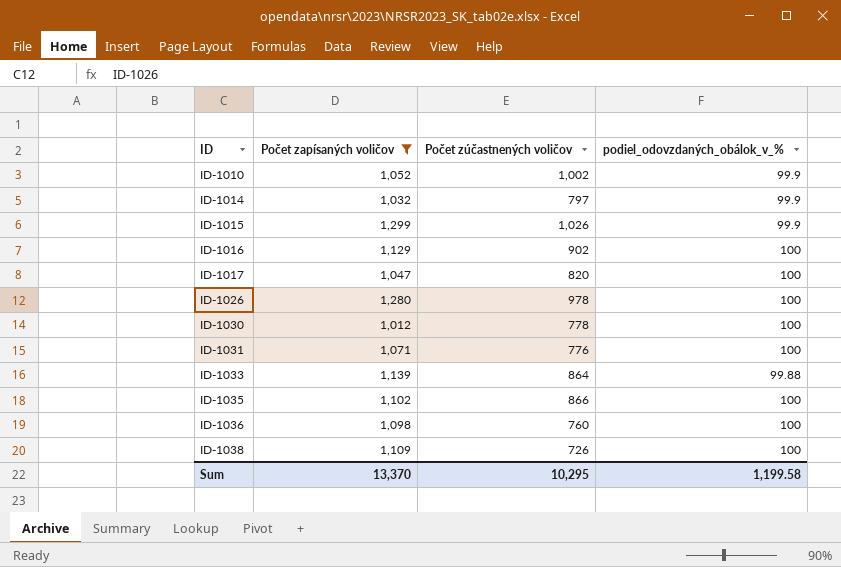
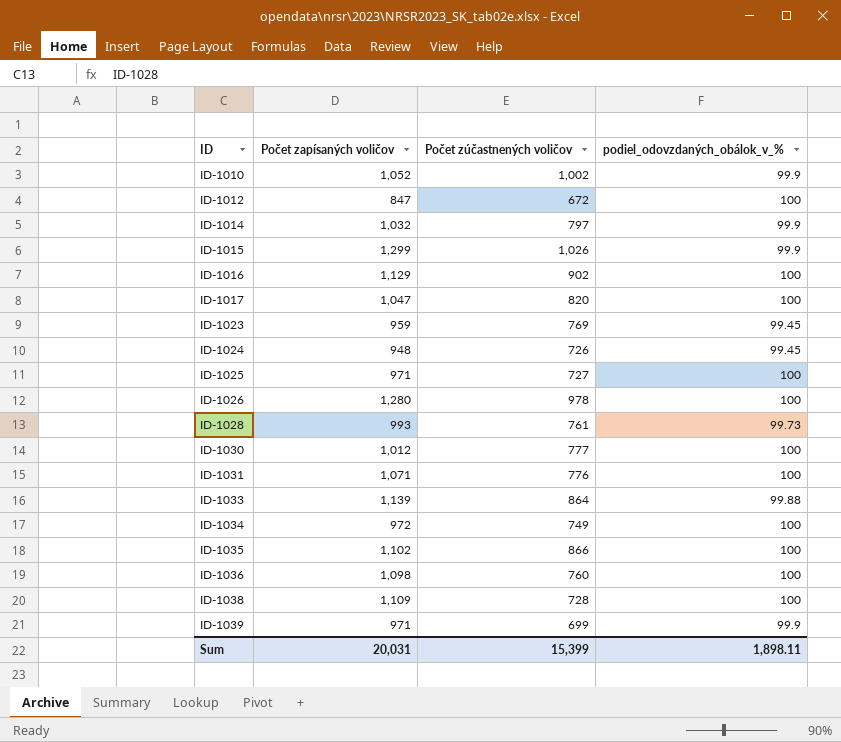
filter: Počet zapísaných voličov >= 1,012 -> none
ID-1030 | Počet zúčastnených voličov: 778 -> 777
ID-1038 | Počet zúčastnených voličov: 726 -> 728
Sum | Počet zapísaných voličov: 13,370 -> 20,031
Sum | Počet zúčastnených voličov: 10,295 -> 15,399
Sum | podiel_odovzdaných_obálok_v_%: 1,199.58 -> 1,898.11

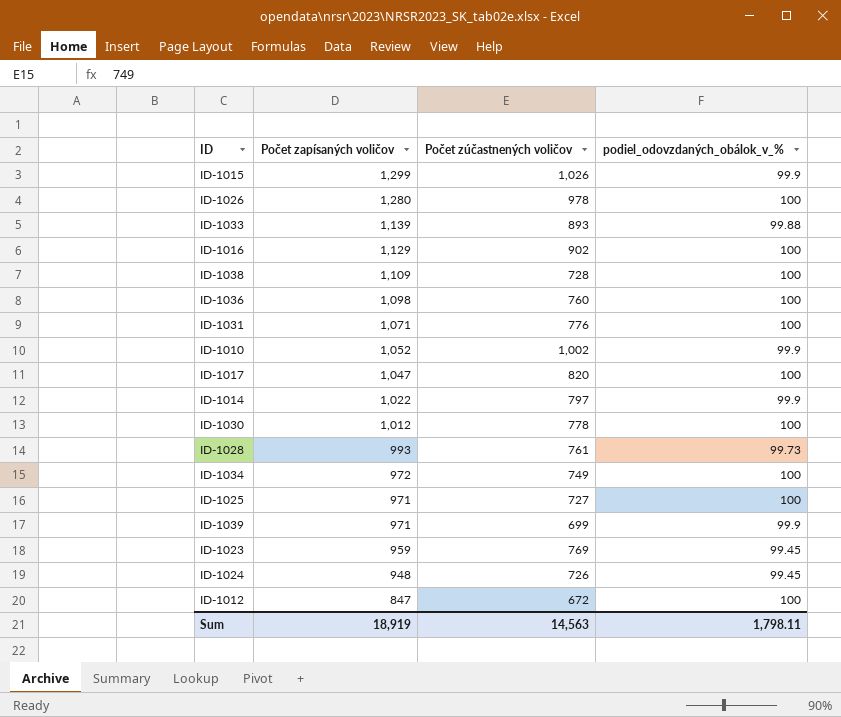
row order: ID ascending -> Počet zapísaných voličov descending
row ID-1035: 1,102 | 866 | 100 -> none
ID-1033 | Počet zúčastnených voličov: 864 -> 893
ID-1014 | Počet zapísaných voličov: 1,032 -> 1,022
ID-1030 | Počet zúčastnených voličov: 777 -> 778
Sum | Počet zapísaných voličov: 20,031 -> 18,919
Sum | Počet zúčastnených voličov: 15,399 -> 14,563
Sum | podiel_odovzdaných_obálok_v_%: 1,898.11 -> 1,798.11

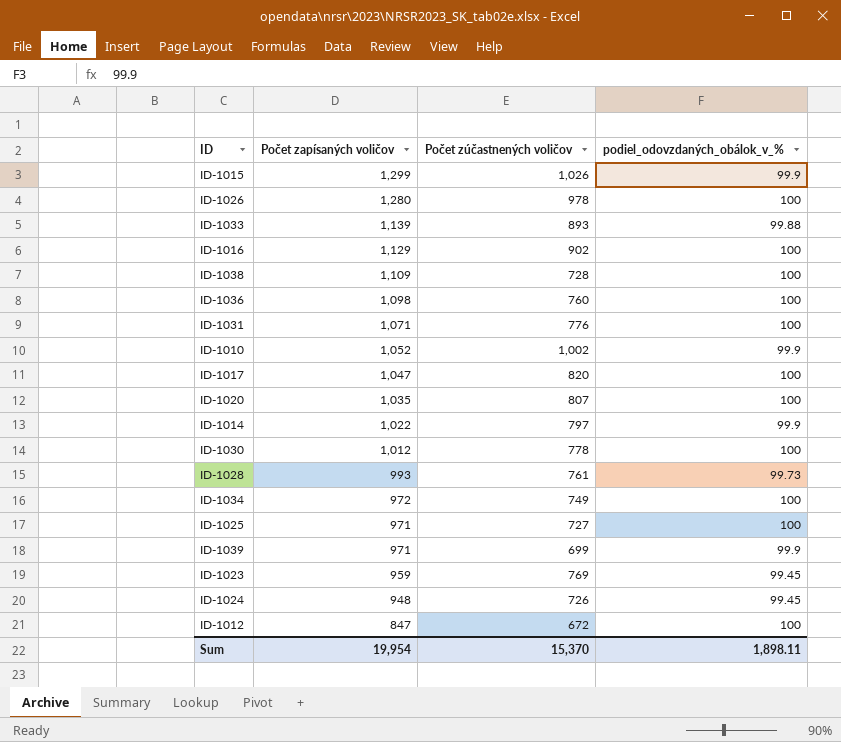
row ID-1020: none -> 1,035 | 807 | 100
Sum | Počet zapísaných voličov: 18,919 -> 19,954
Sum | Počet zúčastnených voličov: 14,563 -> 15,370
Sum | podiel_odovzdaných_obálok_v_%: 1,798.11 -> 1,898.11

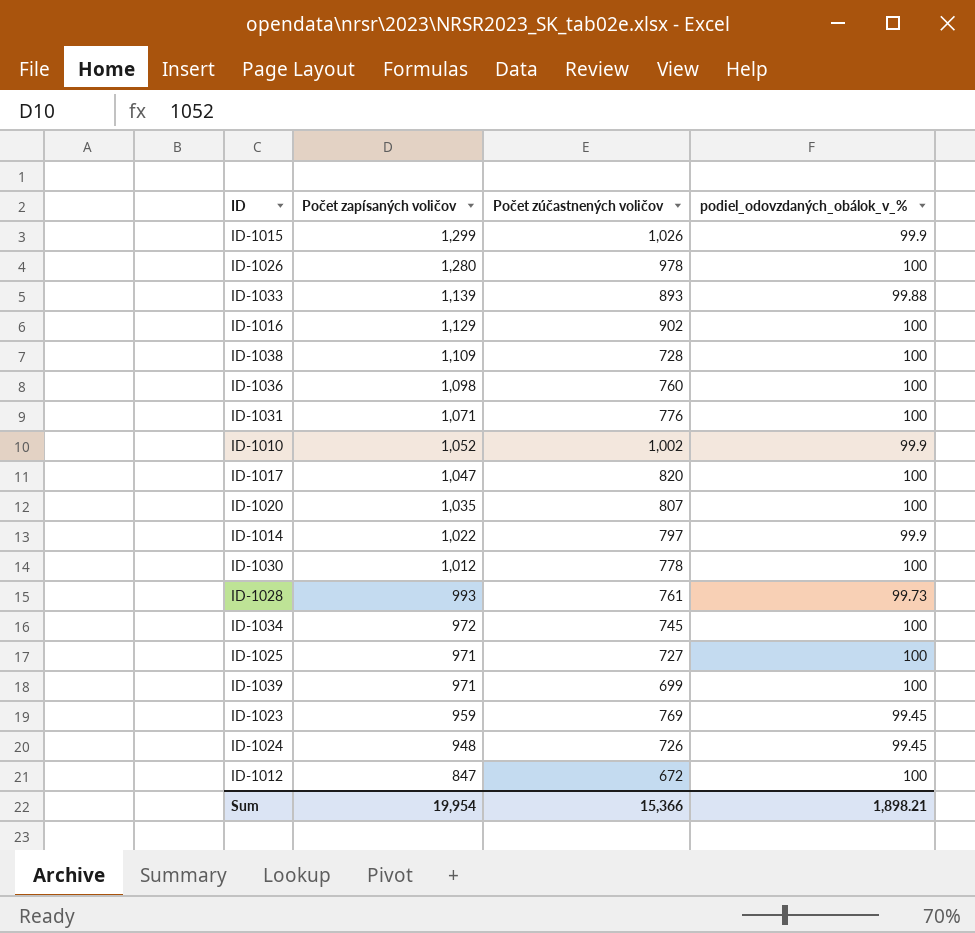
ID-1034 | Počet zúčastnených voličov: 749 -> 745
ID-1039 | podiel_odovzdaných_obálok_v_%: 99.9 -> 100
Sum | Počet zúčastnených voličov: 15,370 -> 15,366
Sum | podiel_odovzdaných_obálok_v_%: 1,898.11 -> 1,898.21

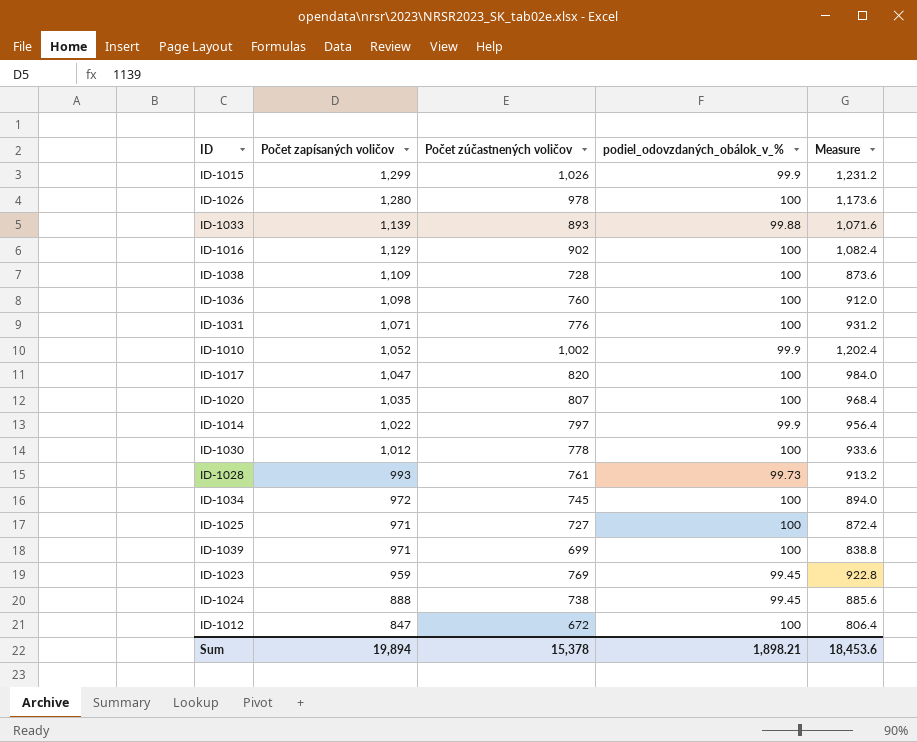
column Measure | formula: none -> [Počet zúčastnených voličov] * 1.2
ID-1024 | Počet zapísaných voličov: 948 -> 888
ID-1024 | Počet zúčastnených voličov: 726 -> 738
Sum | Počet zapísaných voličov: 19,954 -> 19,894
Sum | Počet zúčastnených voličov: 15,366 -> 15,378

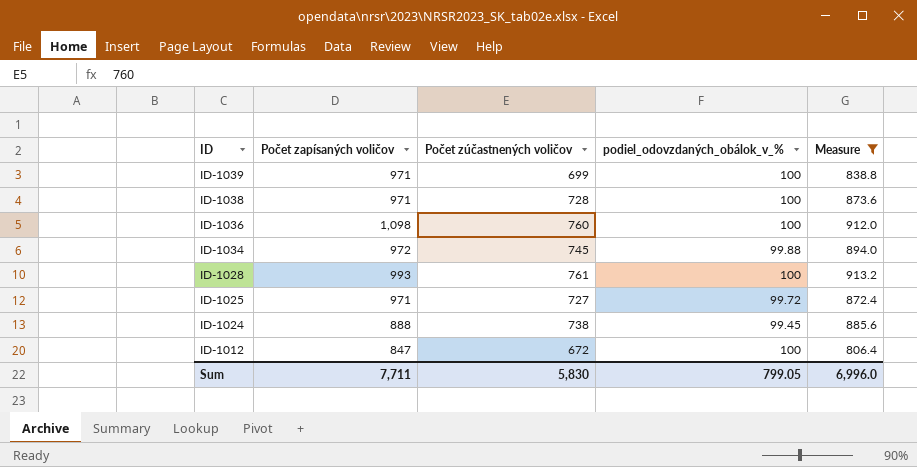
filter: none -> Measure <= 913.2
row order: Počet zapísaných voličov descending -> ID descending
ID-1038 | Počet zapísaných voličov: 1,109 -> 971
ID-1034 | podiel_odovzdaných_obálok_v_%: 100 -> 99.88
ID-1028 | podiel_odovzdaných_obálok_v_%: 99.73 -> 100
ID-1025 | podiel_odovzdaných_obálok_v_%: 100 -> 99.72
Sum | Počet zapísaných voličov: 19,894 -> 7,711
Sum | Počet zúčastnených voličov: 15,378 -> 5,830
Sum | podiel_odovzdaných_obálok_v_%: 1,898.21 -> 799.05
Sum | Measure: 18,453.6 -> 6,996.0

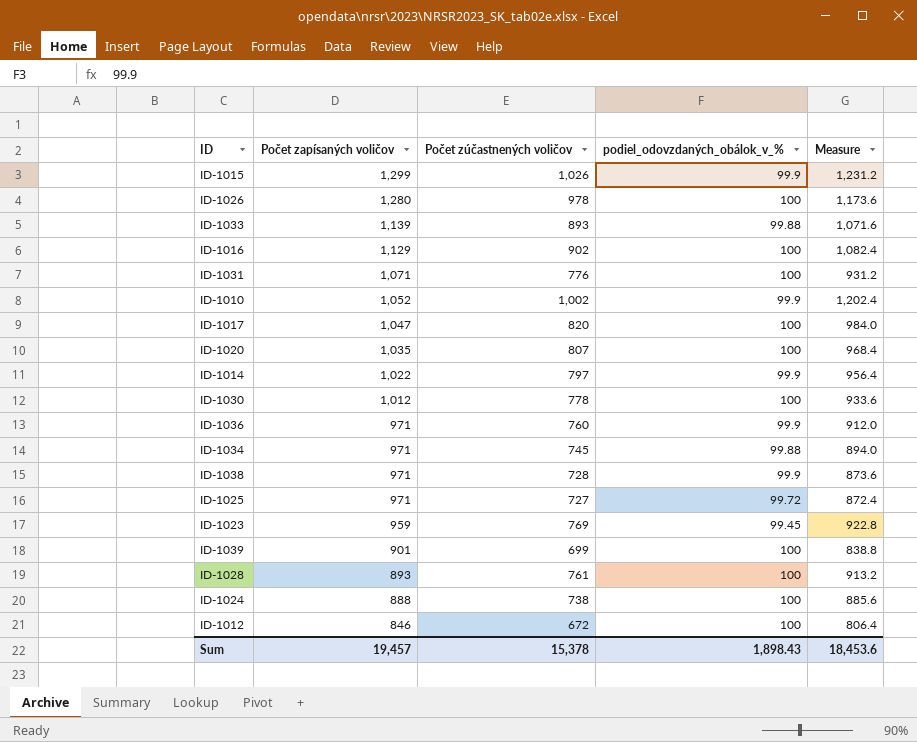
filter: Measure <= 913.2 -> none
row order: ID descending -> Počet zapísaných voličov descending
ID-1036 | Počet zapísaných voličov: 1,098 -> 971
ID-1036 | podiel_odovzdaných_obálok_v_%: 100 -> 99.9
ID-1034 | Počet zapísaných voličov: 972 -> 971
ID-1038 | podiel_odovzdaných_obálok_v_%: 100 -> 99.9
ID-1039 | Počet zapísaných voličov: 971 -> 901
ID-1028 | Počet zapísaných voličov: 993 -> 893
ID-1024 | podiel_odovzdaných_obálok_v_%: 99.45 -> 100
ID-1012 | Počet zapísaných voličov: 847 -> 846
Sum | Počet zapísaných voličov: 7,711 -> 19,457
Sum | Počet zúčastnených voličov: 5,830 -> 15,378
Sum | podiel_odovzdaných_obálok_v_%: 799.05 -> 1,898.43
Sum | Measure: 6,996.0 -> 18,453.6

